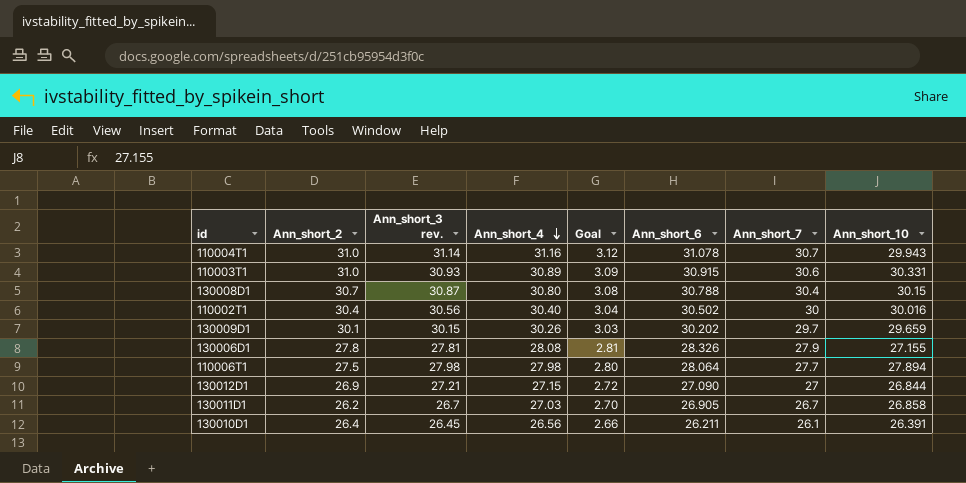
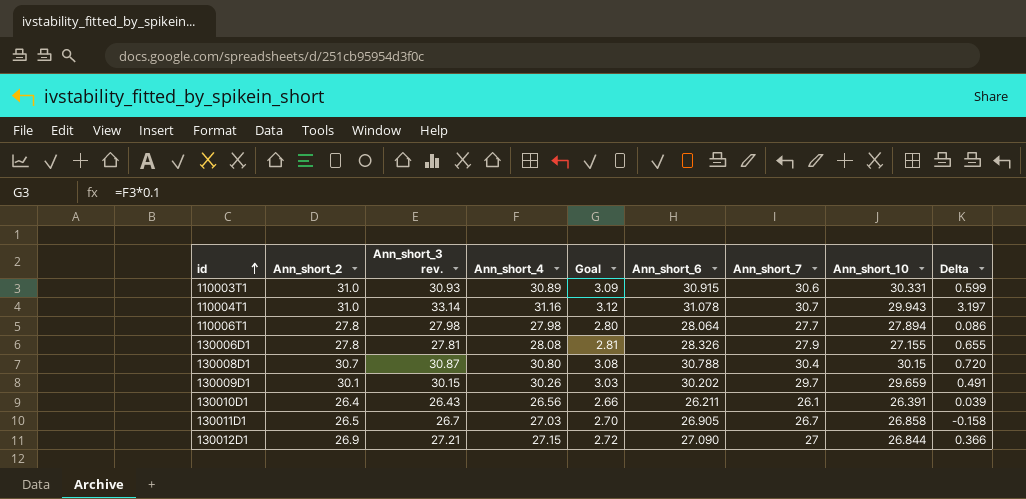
row order: Ann_short_4 descending -> id ascending
column Delta | formula: none -> [Ann_short_3 rev.] - [Ann_short_10]
row 110002T1: 30.4 | 30.56 | 30.40 | 3.04 | 30.502 | 30 | 30.016 -> none
110004T1 | Ann_short_3 rev.: 31.14 -> 33.14
110006T1 | Ann_short_2: 27.5 -> 27.8
130010D1 | Ann_short_3 rev.: 26.45 -> 26.43
130011D1 | Ann_short_2: 26.2 -> 26.5

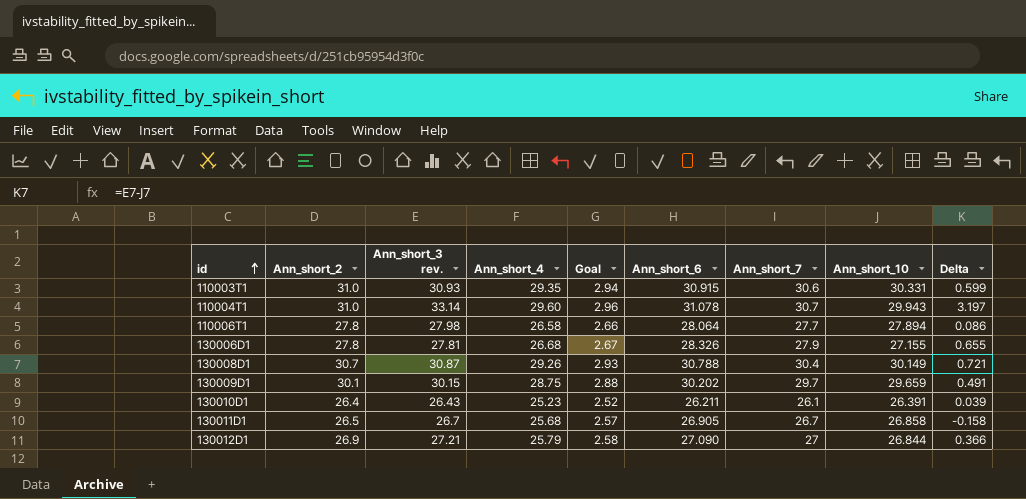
110003T1 | Ann_short_4: 30.89 -> 29.35
110003T1 | Goal: 3.09 -> 2.94
110004T1 | Ann_short_4: 31.16 -> 29.60
110004T1 | Goal: 3.12 -> 2.96
110006T1 | Ann_short_4: 27.98 -> 26.58
110006T1 | Goal: 2.80 -> 2.66
130006D1 | Ann_short_4: 28.08 -> 26.68
130006D1 | Goal: 2.81 -> 2.67
130008D1 | Ann_short_4: 30.80 -> 29.26
130008D1 | Goal: 3.08 -> 2.93
130008D1 | Ann_short_10: 30.15 -> 30.149
130008D1 | Delta: 0.720 -> 0.721
130009D1 | Ann_short_4: 30.26 -> 28.75
130009D1 | Goal: 3.03 -> 2.88
130010D1 | Ann_short_4: 26.56 -> 25.23
130010D1 | Goal: 2.66 -> 2.52
130011D1 | Ann_short_4: 27.03 -> 25.68
130011D1 | Goal: 2.70 -> 2.57
130012D1 | Ann_short_4: 27.15 -> 25.79
130012D1 | Goal: 2.72 -> 2.58

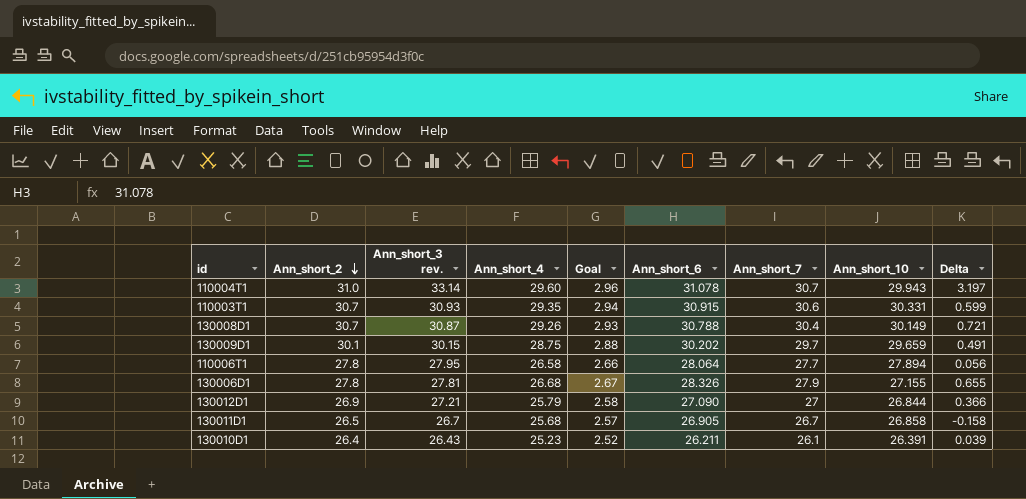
row order: id ascending -> Ann_short_2 descending
110003T1 | Ann_short_2: 31.0 -> 30.7
110006T1 | Ann_short_3 rev.: 27.98 -> 27.95
110006T1 | Delta: 0.086 -> 0.056

